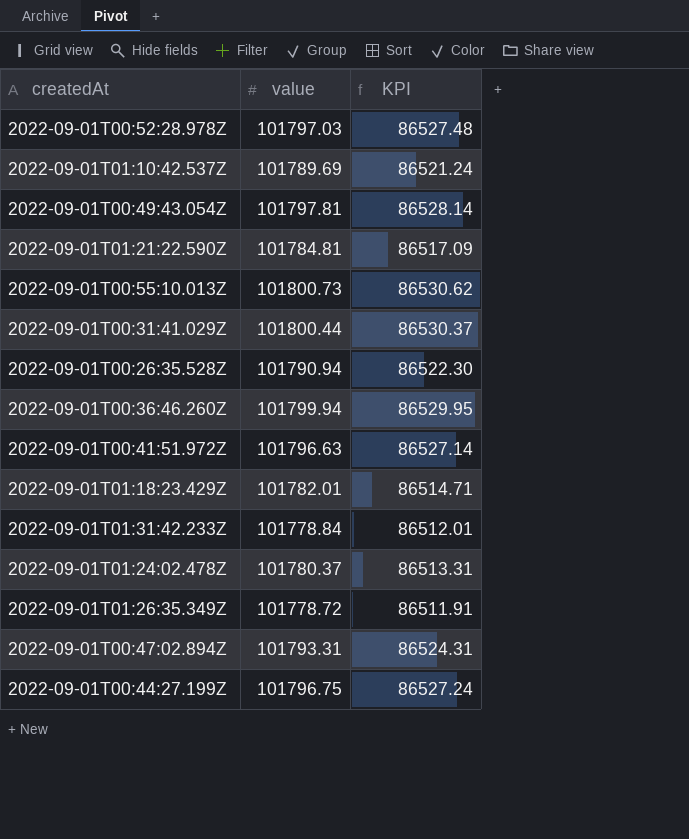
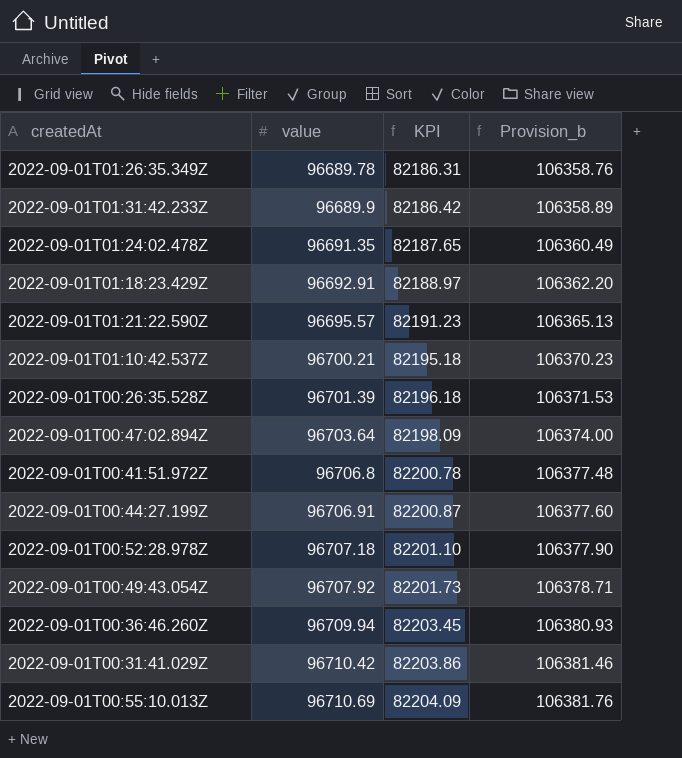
row order: none -> value ascending
column Provision_b | formula: none -> [value] * 1.1
2022-09-01T01:26:35.349Z | value: 101778.72 -> 96689.78
2022-09-01T01:26:35.349Z | KPI: 86511.91 -> 82186.31
2022-09-01T01:31:42.233Z | value: 101778.84 -> 96689.9
2022-09-01T01:31:42.233Z | KPI: 86512.01 -> 82186.42
2022-09-01T01:24:02.478Z | value: 101780.37 -> 96691.35
2022-09-01T01:24:02.478Z | KPI: 86513.31 -> 82187.65
2022-09-01T01:18:23.429Z | value: 101782.01 -> 96692.91
2022-09-01T01:18:23.429Z | KPI: 86514.71 -> 82188.97
2022-09-01T01:21:22.590Z | value: 101784.81 -> 96695.57
2022-09-01T01:21:22.590Z | KPI: 86517.09 -> 82191.23
2022-09-01T01:10:42.537Z | value: 101789.69 -> 96700.21
2022-09-01T01:10:42.537Z | KPI: 86521.24 -> 82195.18
2022-09-01T00:26:35.528Z | value: 101790.94 -> 96701.39
2022-09-01T00:26:35.528Z | KPI: 86522.30 -> 82196.18
2022-09-01T00:47:02.894Z | value: 101793.31 -> 96703.64
2022-09-01T00:47:02.894Z | KPI: 86524.31 -> 82198.09
2022-09-01T00:41:51.972Z | value: 101796.63 -> 96706.8
2022-09-01T00:41:51.972Z | KPI: 86527.14 -> 82200.78
2022-09-01T00:44:27.199Z | value: 101796.75 -> 96706.91
2022-09-01T00:44:27.199Z | KPI: 86527.24 -> 82200.87
2022-09-01T00:52:28.978Z | value: 101797.03 -> 96707.18
2022-09-01T00:52:28.978Z | KPI: 86527.48 -> 82201.10
2022-09-01T00:49:43.054Z | value: 101797.81 -> 96707.92
2022-09-01T00:49:43.054Z | KPI: 86528.14 -> 82201.73
2022-09-01T00:36:46.260Z | value: 101799.94 -> 96709.94
2022-09-01T00:36:46.260Z | KPI: 86529.95 -> 82203.45
2022-09-01T00:31:41.029Z | value: 101800.44 -> 96710.42
2022-09-01T00:31:41.029Z | KPI: 86530.37 -> 82203.86
2022-09-01T00:55:10.013Z | value: 101800.73 -> 96710.69
2022-09-01T00:55:10.013Z | KPI: 86530.62 -> 82204.09

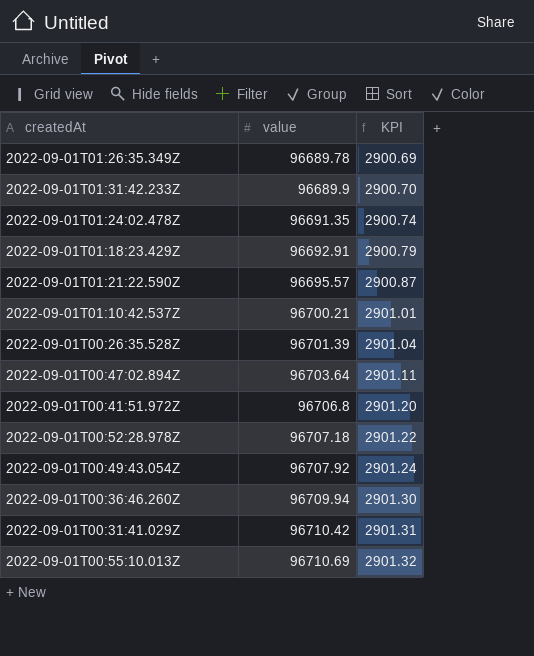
column Provision_b | formula: [value] * 1.1 -> none
column KPI | formula: [value] * 0.85 -> [value] * 0.03
row 2022-09-01T00:44:27.199Z: 96706.91 | 82200.87 | 106377.60 -> none

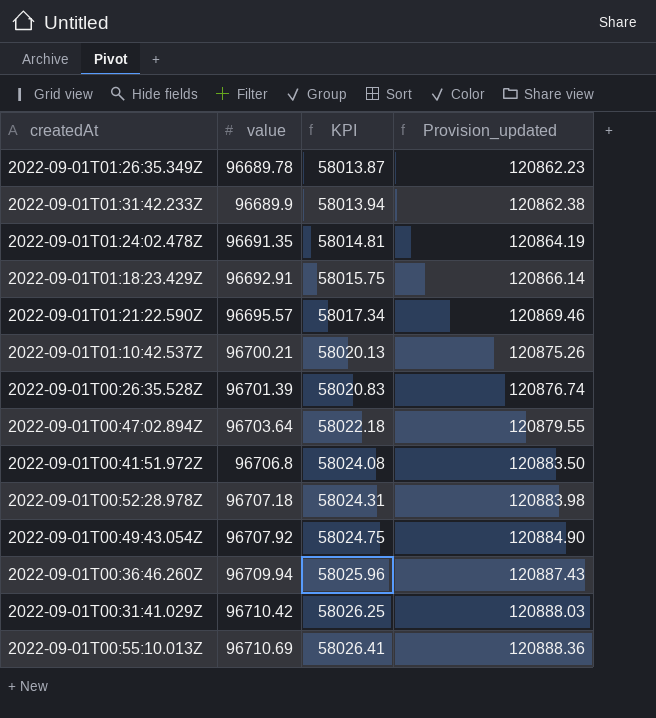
column KPI | formula: [value] * 0.03 -> [value] * 0.6
column Provision_updated | formula: none -> [value] * 1.25

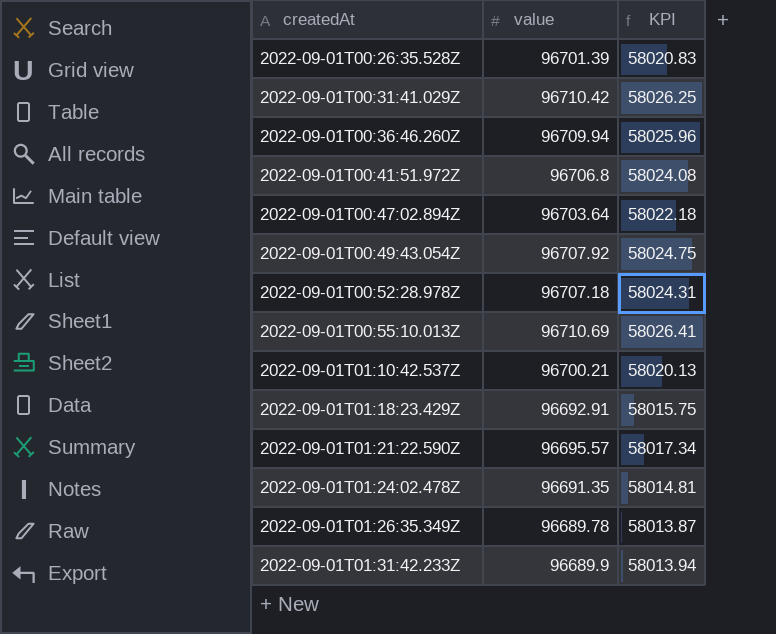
row order: value ascending -> createdAt ascending
column Provision_updated | formula: [value] * 1.25 -> none

